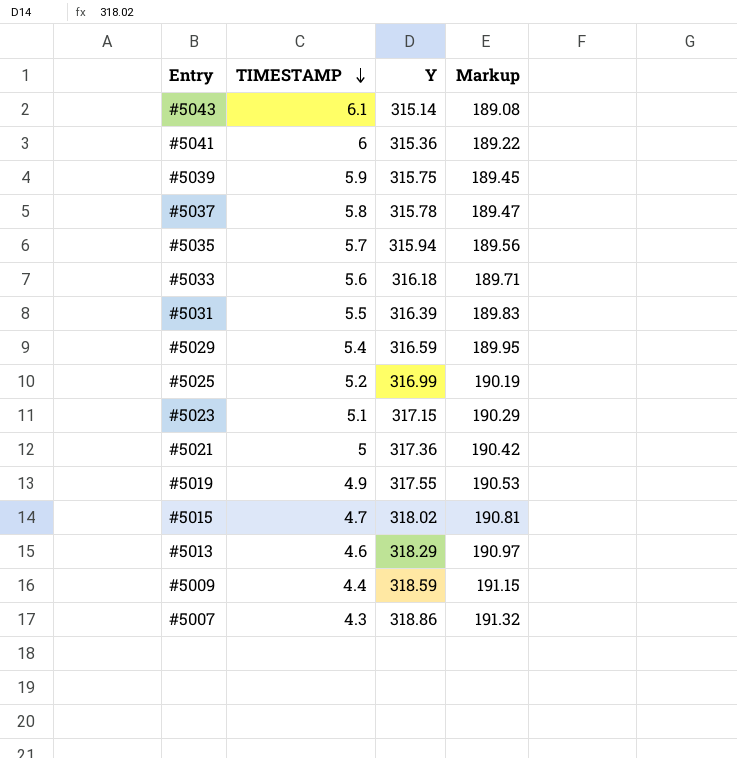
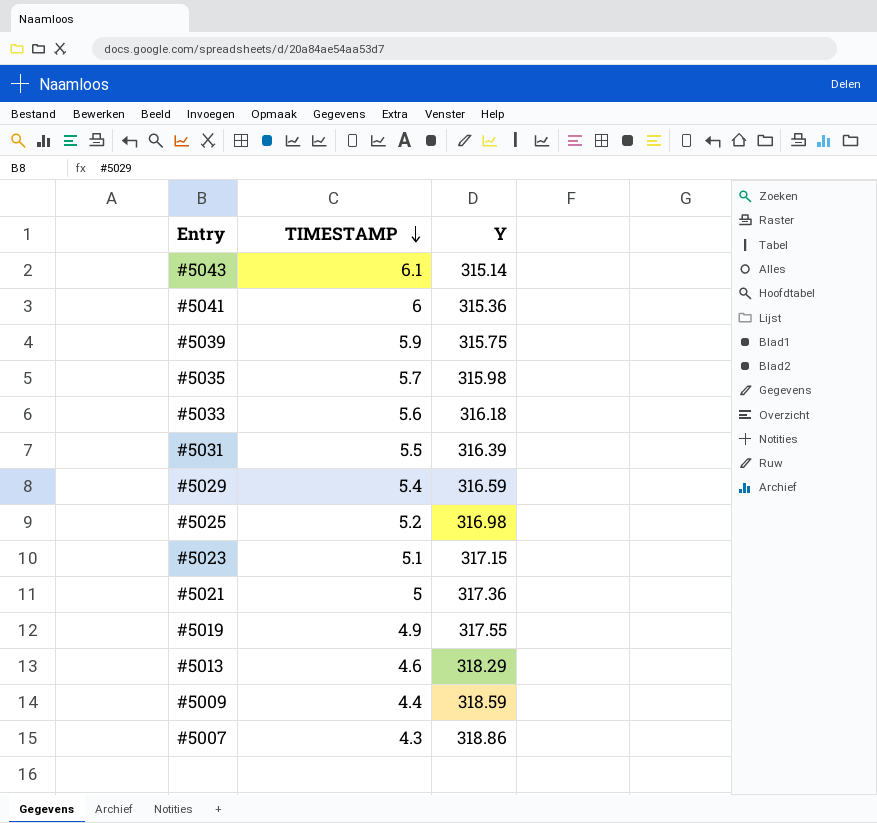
column Markup | formula: [Y] * 0.6 -> none
row #5037: 5.8 | 315.78 | 189.47 -> none
row #5015: 4.7 | 318.02 | 190.81 -> none
#5035 | Y: 315.94 -> 315.98
#5025 | Y: 316.99 -> 316.98

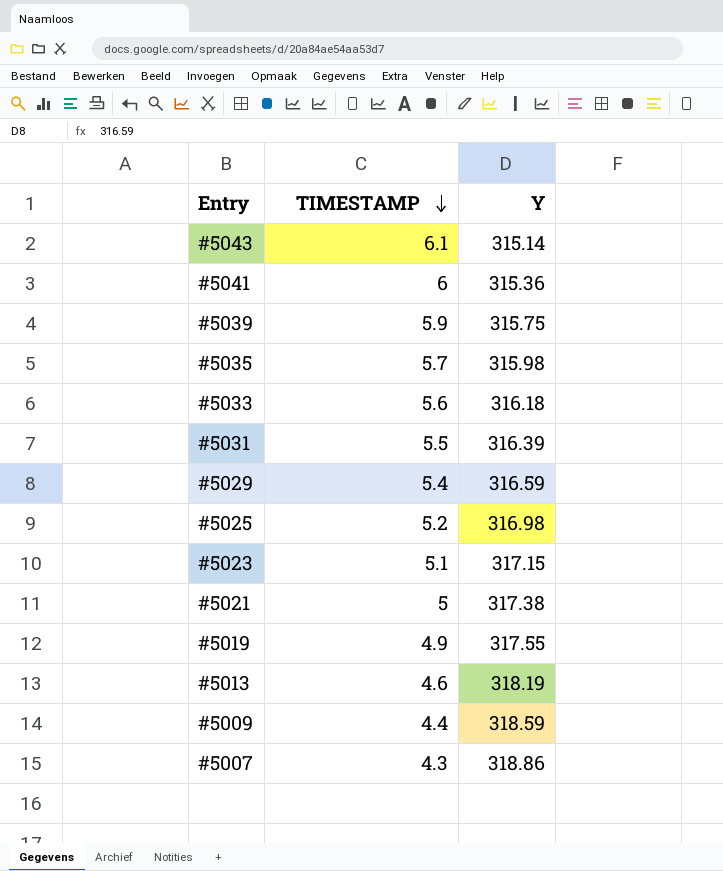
#5021 | Y: 317.36 -> 317.38
#5013 | Y: 318.29 -> 318.19

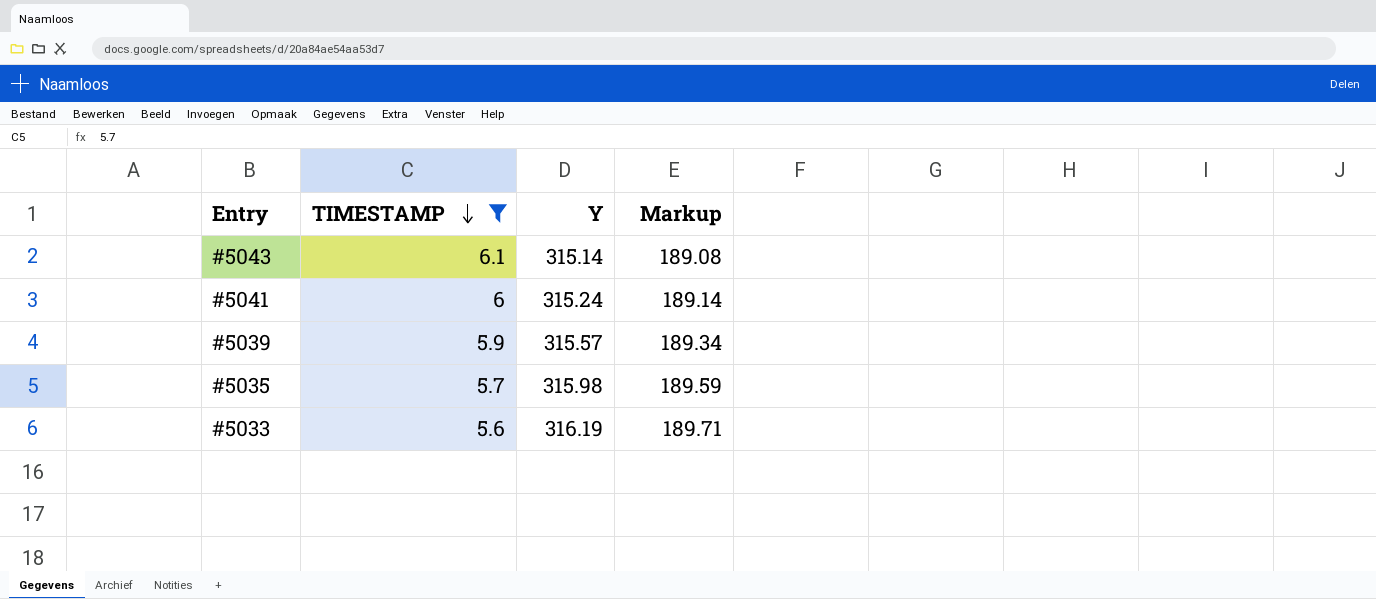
filter: none -> TIMESTAMP >= 5.6
column Markup | formula: none -> [Y] * 0.6
#5041 | Y: 315.36 -> 315.24
#5039 | Y: 315.75 -> 315.57
#5033 | Y: 316.18 -> 316.19

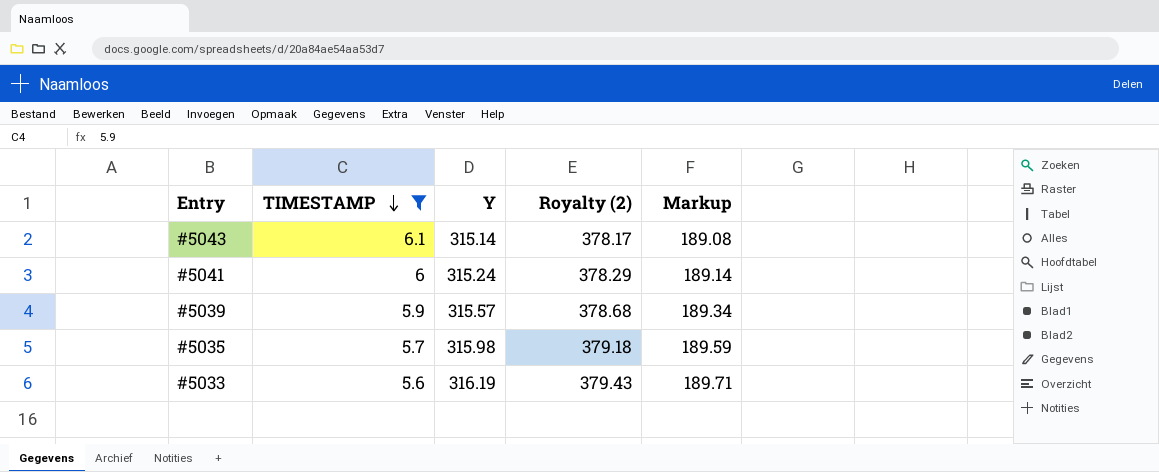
column Royalty (2) | formula: none -> [Y] * 1.2

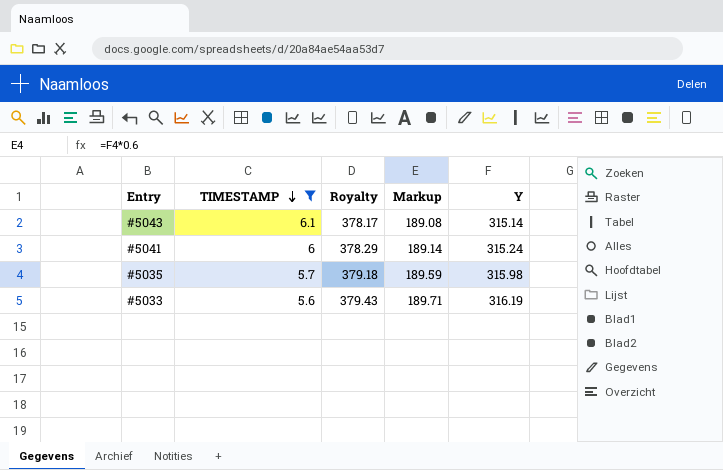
column name: Royalty (2) -> Royalty
column Y | position: 3 -> 5
row #5039: 5.9 | 315.57 | 378.68 | 189.34 -> none

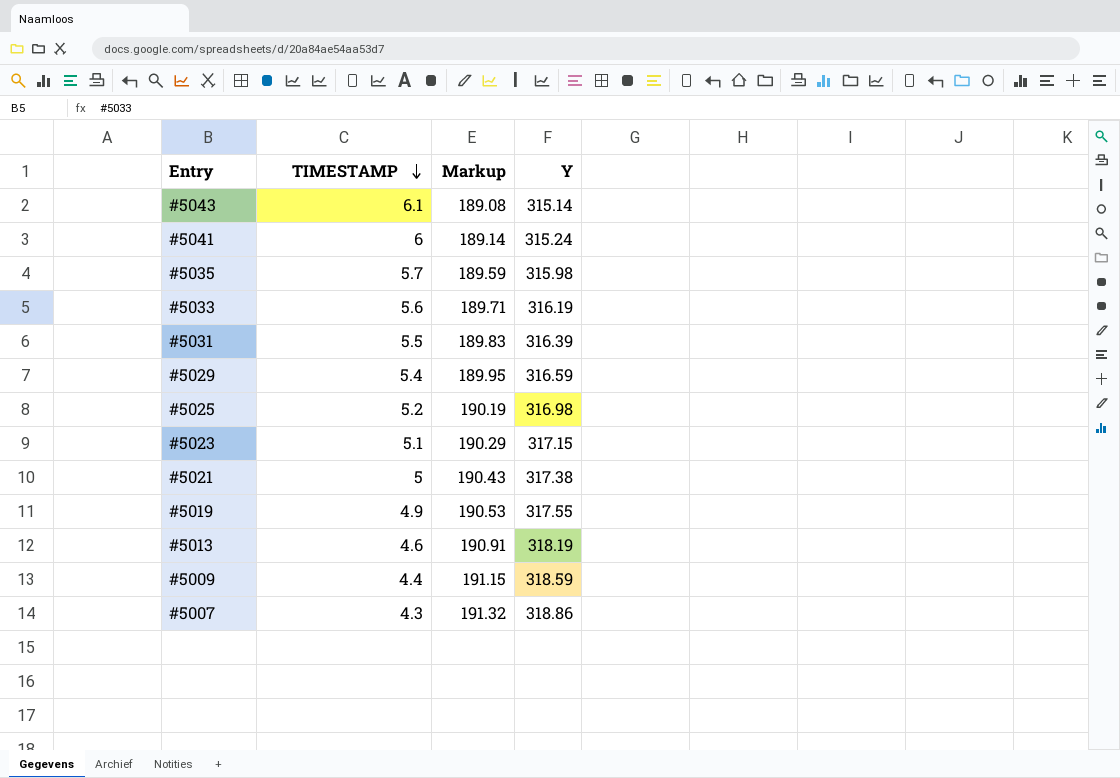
filter: TIMESTAMP >= 5.6 -> none
column Royalty | formula: [Y] * 1.2 -> none

